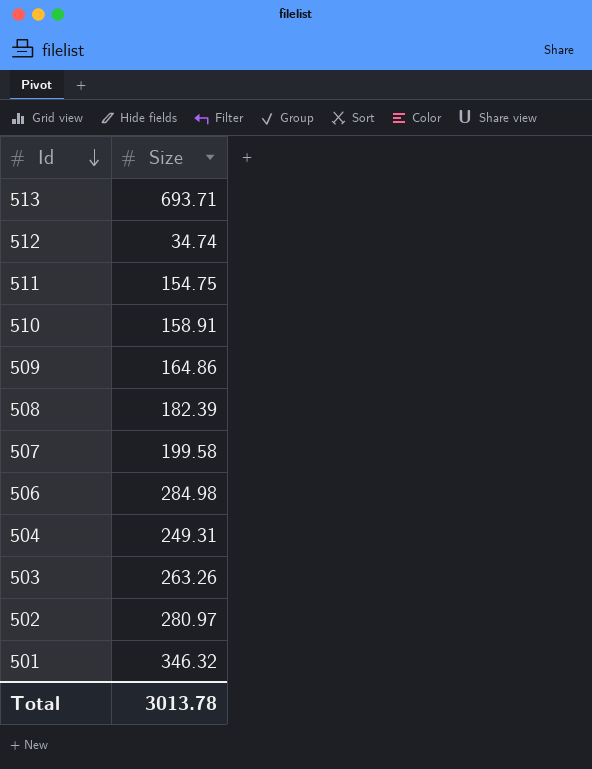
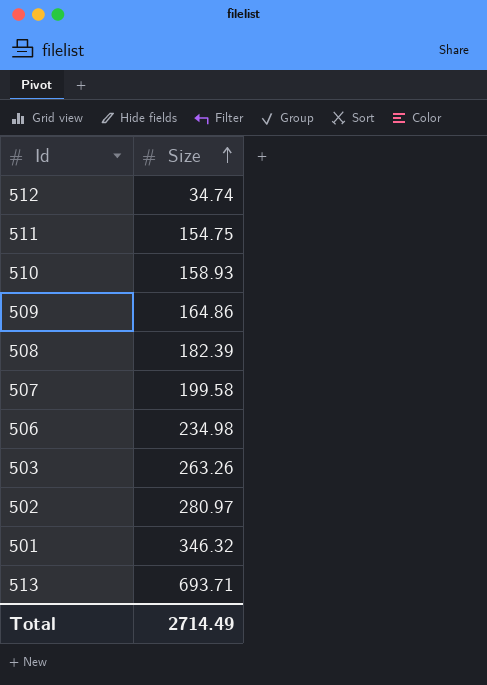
row order: Id descending -> Size ascending
row 504: 249.31 -> none
510 | Size: 158.91 -> 158.93
506 | Size: 284.98 -> 234.98
Total | Size: 3013.78 -> 2714.49

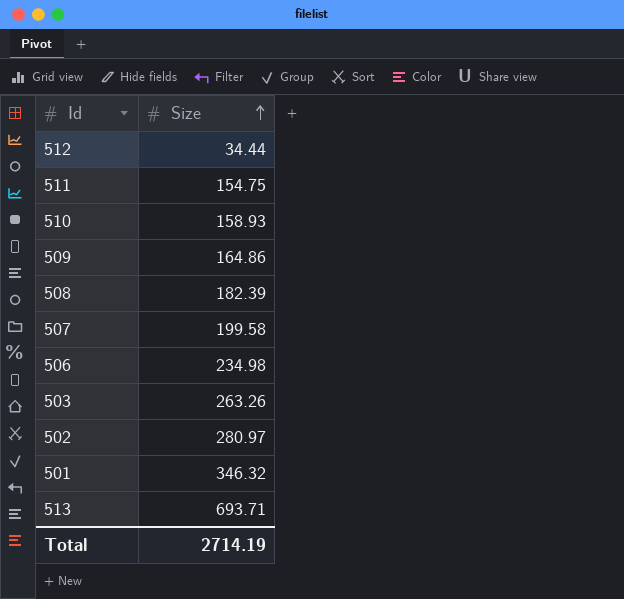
512 | Size: 34.74 -> 34.44
Total | Size: 2714.49 -> 2714.19

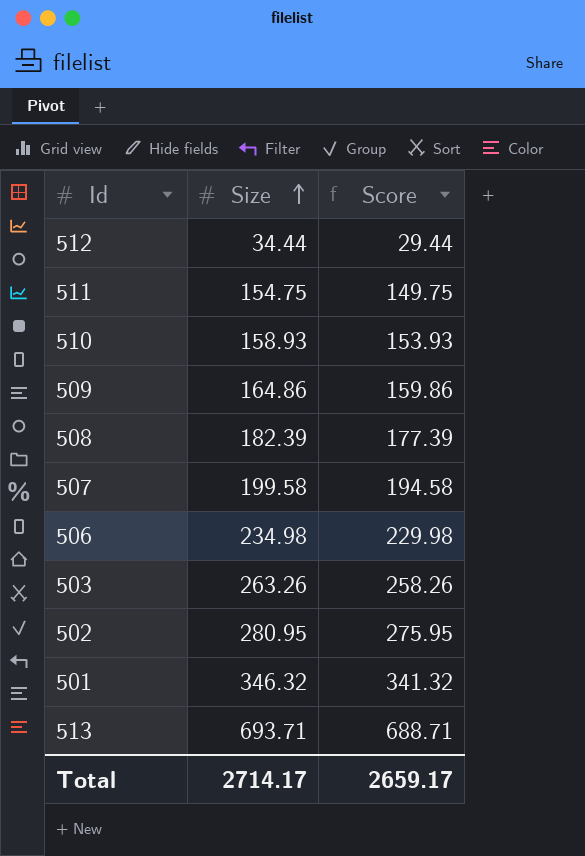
column Score | formula: none -> [Size] - 5
502 | Size: 280.97 -> 280.95
Total | Size: 2714.19 -> 2714.17

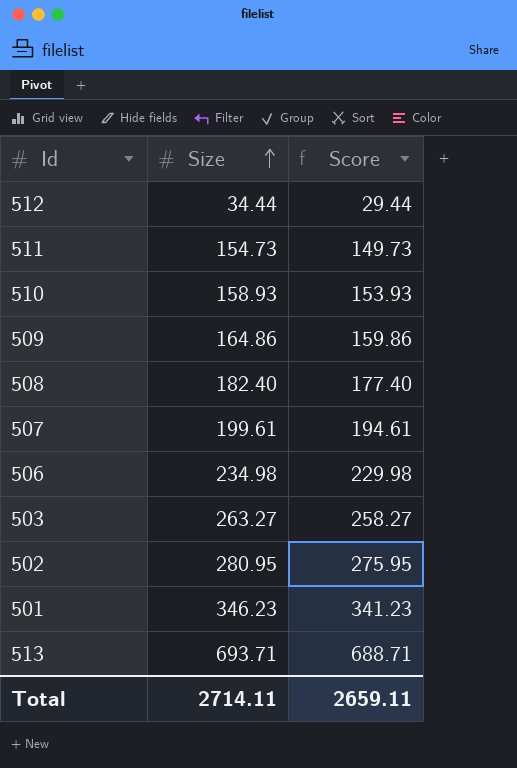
511 | Size: 154.75 -> 154.73
511 | Score: 149.75 -> 149.73
508 | Size: 182.39 -> 182.40
508 | Score: 177.39 -> 177.40
507 | Size: 199.58 -> 199.61
507 | Score: 194.58 -> 194.61
503 | Size: 263.26 -> 263.27
503 | Score: 258.26 -> 258.27
501 | Size: 346.32 -> 346.23
501 | Score: 341.32 -> 341.23
Total | Size: 2714.17 -> 2714.11
Total | Score: 2659.17 -> 2659.11

